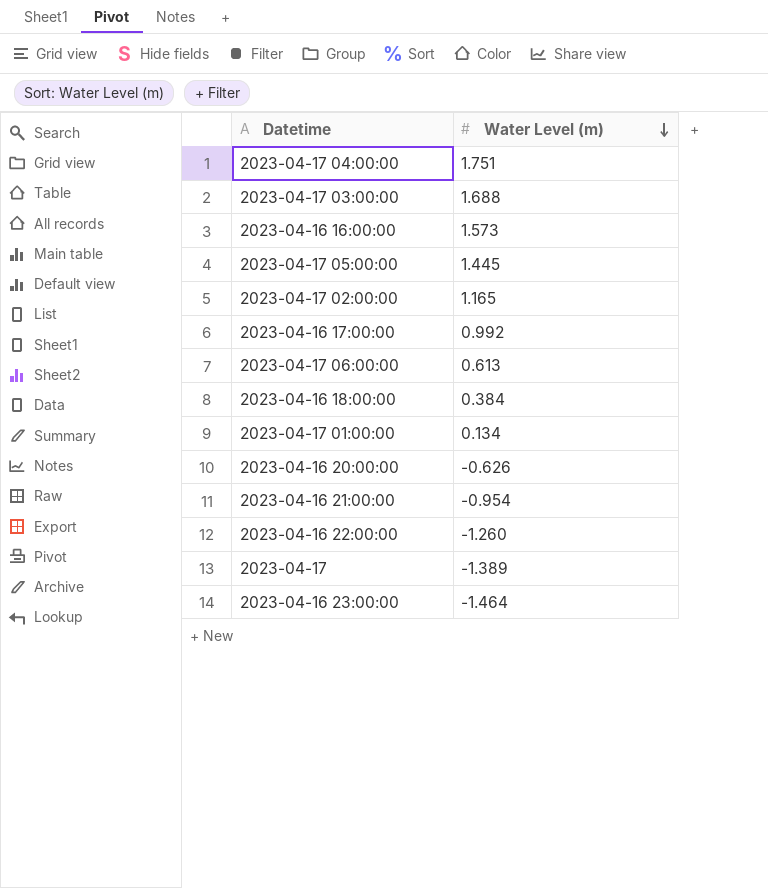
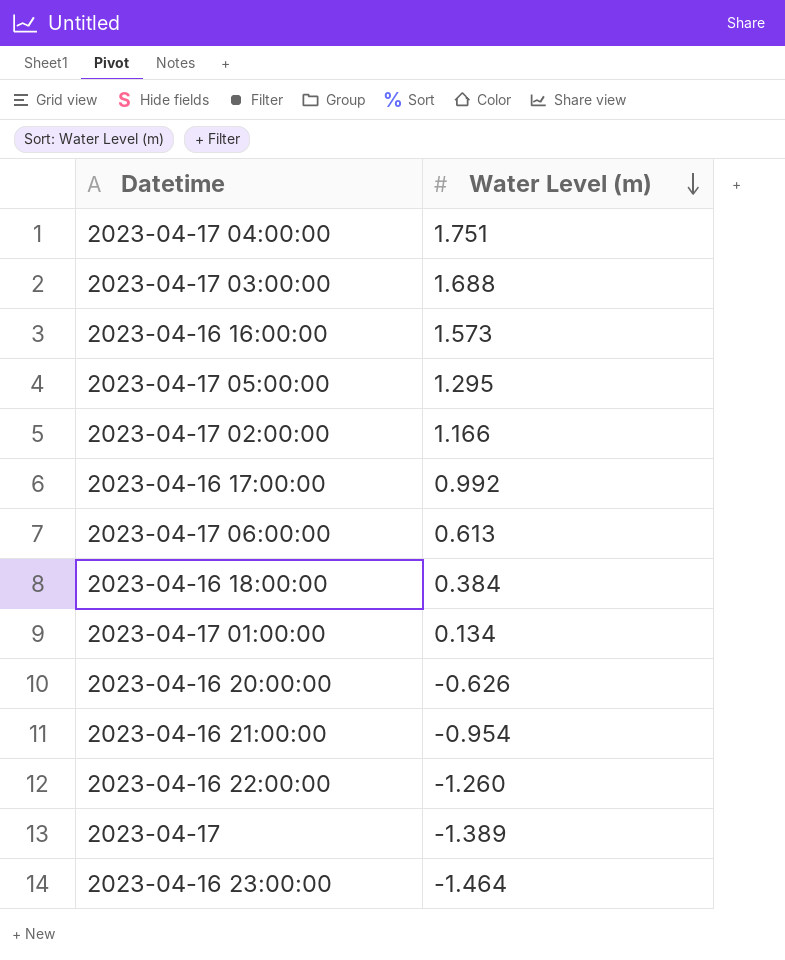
2023-04-17 05:00:00 | Water Level (m): 1.445 -> 1.295
2023-04-17 02:00:00 | Water Level (m): 1.165 -> 1.166

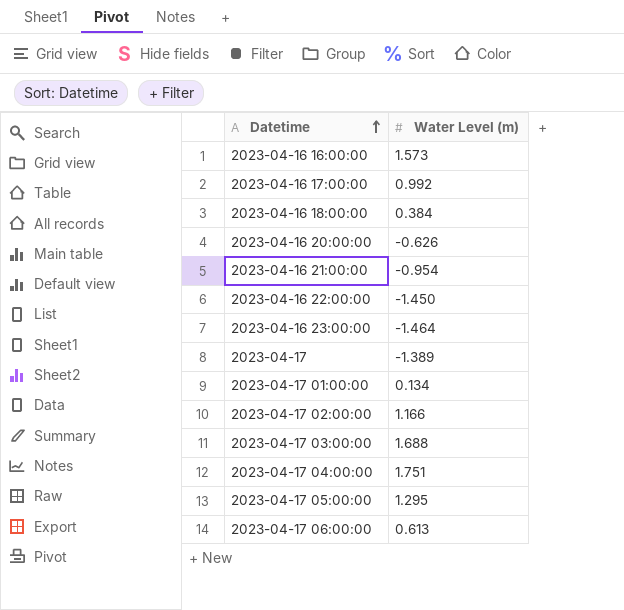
row order: Water Level (m) descending -> Datetime ascending
2023-04-16 22:00:00 | Water Level (m): -1.260 -> -1.450

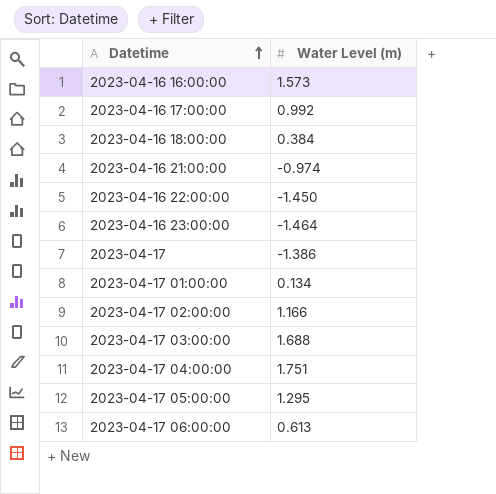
row 2023-04-16 20:00:00: -0.626 -> none
2023-04-16 21:00:00 | Water Level (m): -0.954 -> -0.974
2023-04-17 | Water Level (m): -1.389 -> -1.386

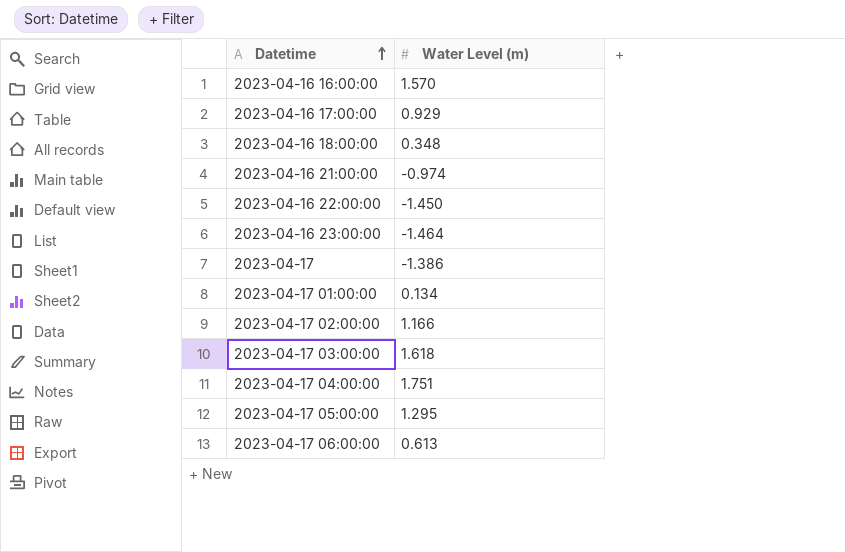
2023-04-16 16:00:00 | Water Level (m): 1.573 -> 1.570
2023-04-16 17:00:00 | Water Level (m): 0.992 -> 0.929
2023-04-16 18:00:00 | Water Level (m): 0.384 -> 0.348
2023-04-17 03:00:00 | Water Level (m): 1.688 -> 1.618

